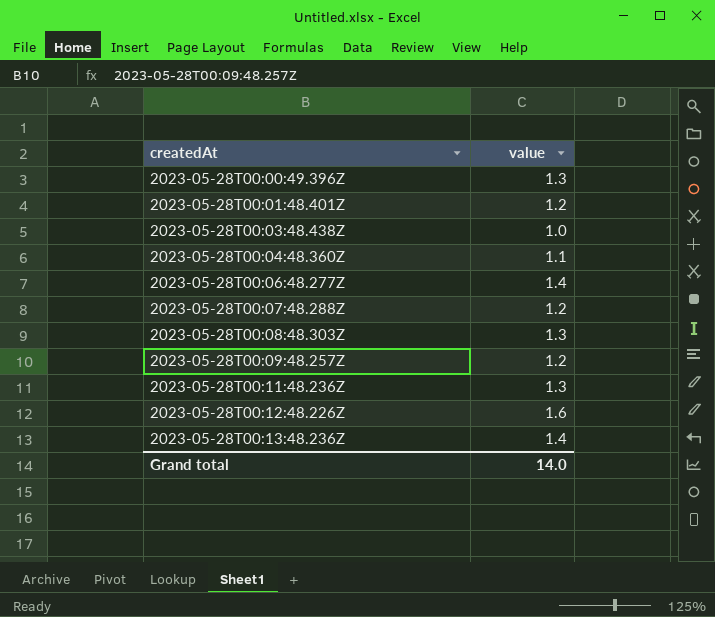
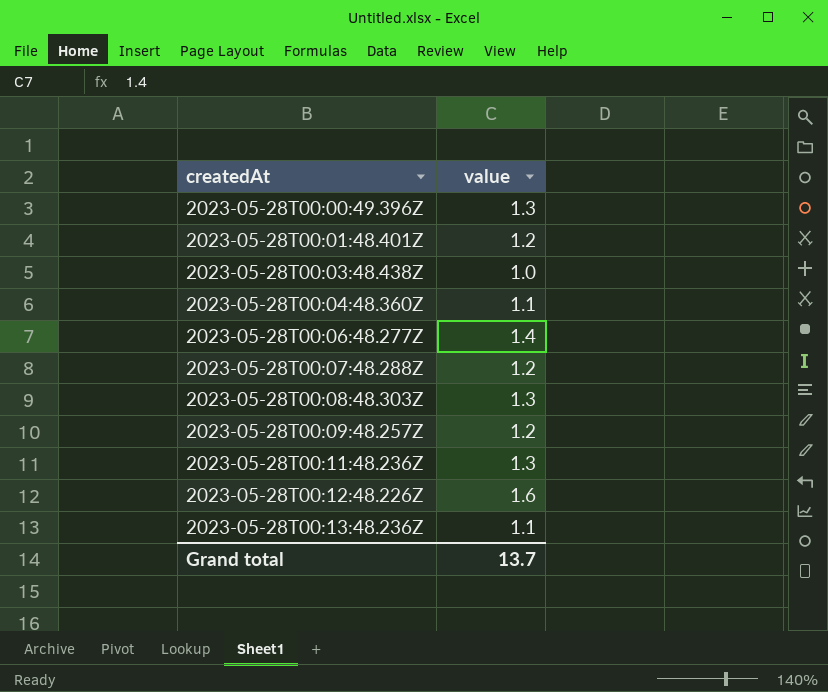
2023-05-28T00:13:48.236Z | value: 1.4 -> 1.1
Grand total | value: 14.0 -> 13.7

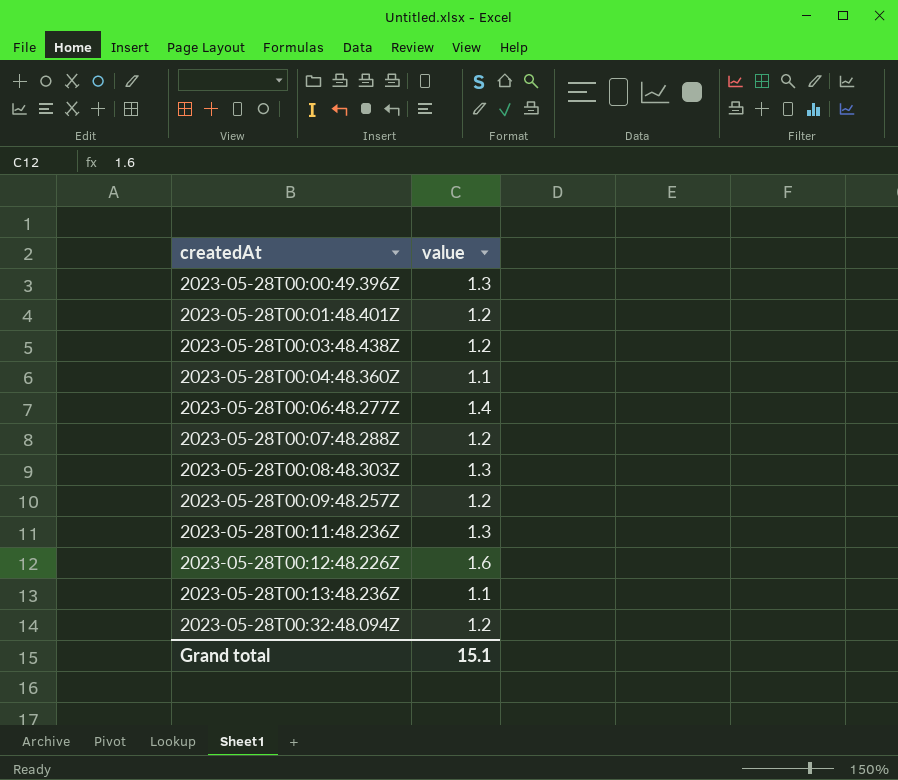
2023-05-28T00:03:48.438Z | value: 1.0 -> 1.2
row 2023-05-28T00:32:48.094Z: none -> 1.2
Grand total | value: 13.7 -> 15.1

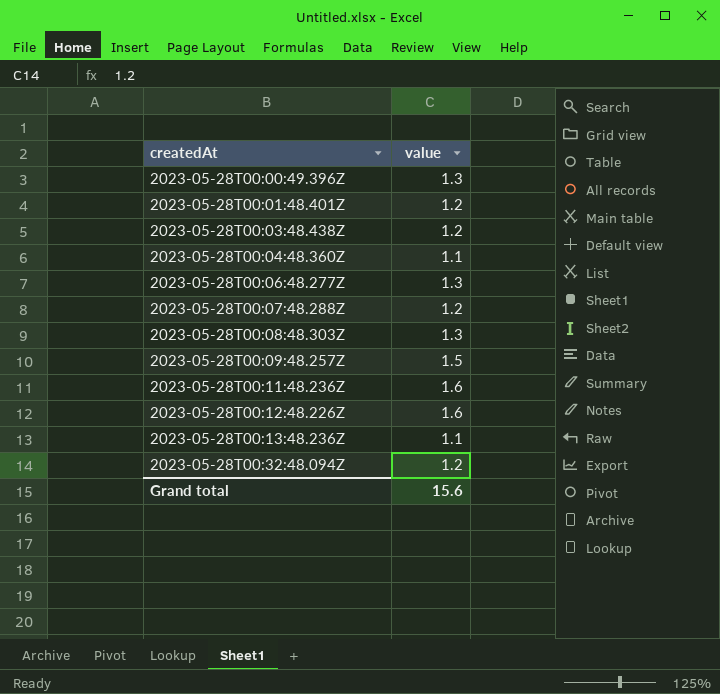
2023-05-28T00:06:48.277Z | value: 1.4 -> 1.3
2023-05-28T00:09:48.257Z | value: 1.2 -> 1.5
2023-05-28T00:11:48.236Z | value: 1.3 -> 1.6
Grand total | value: 15.1 -> 15.6

